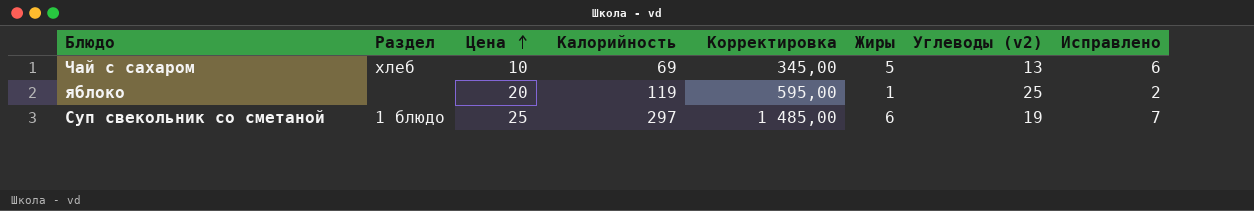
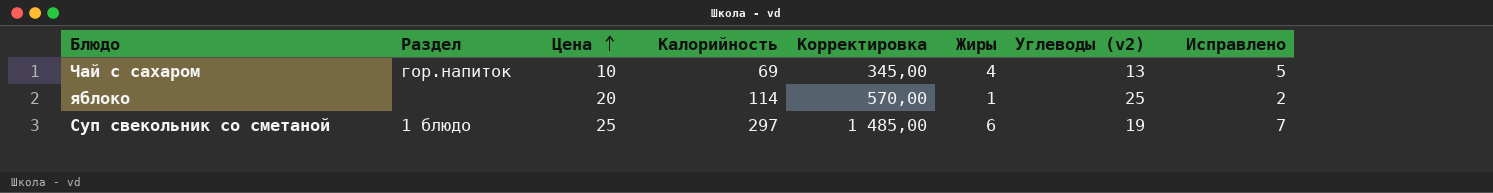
Чай с сахаром | Раздел: хлеб -> гор.напиток
Чай с сахаром | Жиры: 5 -> 4
Чай с сахаром | Исправлено: 6 -> 5
яблоко | Калорийность: 119 -> 114
яблоко | Корректировка: 595,00 -> 570,00

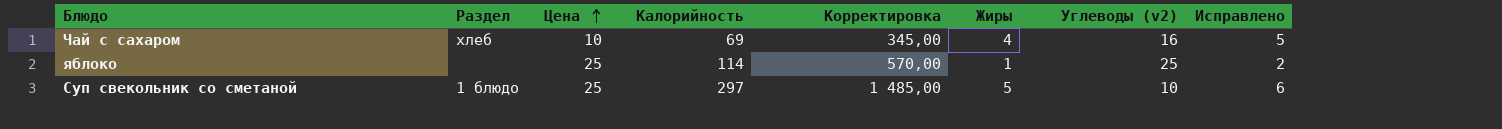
Чай с сахаром | Раздел: гор.напиток -> хлеб
Чай с сахаром | Углеводы (v2): 13 -> 16
яблоко | Цена: 20 -> 25
Суп свекольник со сметаной | Жиры: 6 -> 5
Суп свекольник со сметаной | Углеводы (v2): 19 -> 10
Суп свекольник со сметаной | Исправлено: 7 -> 6

